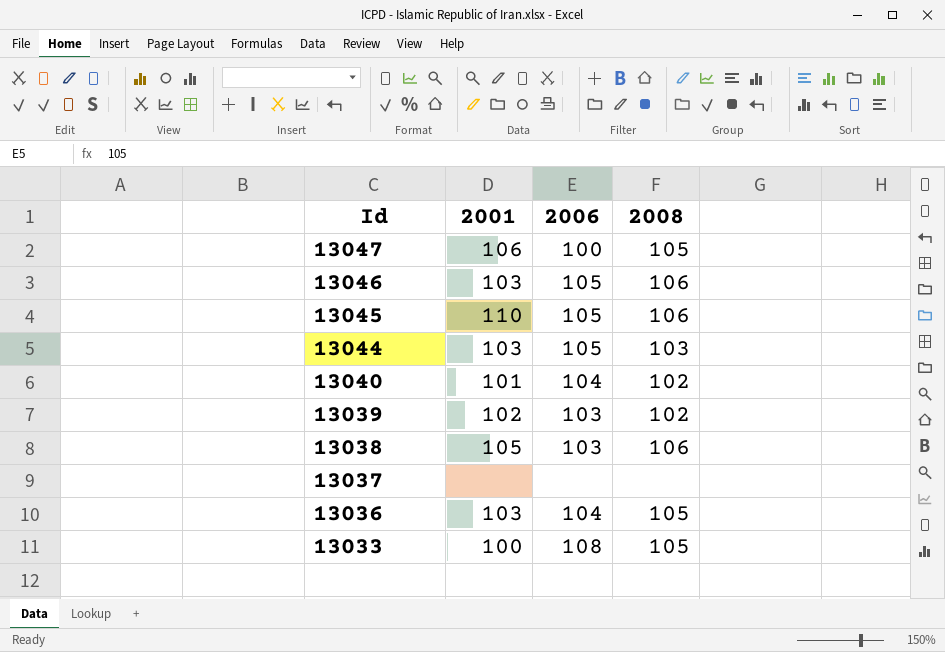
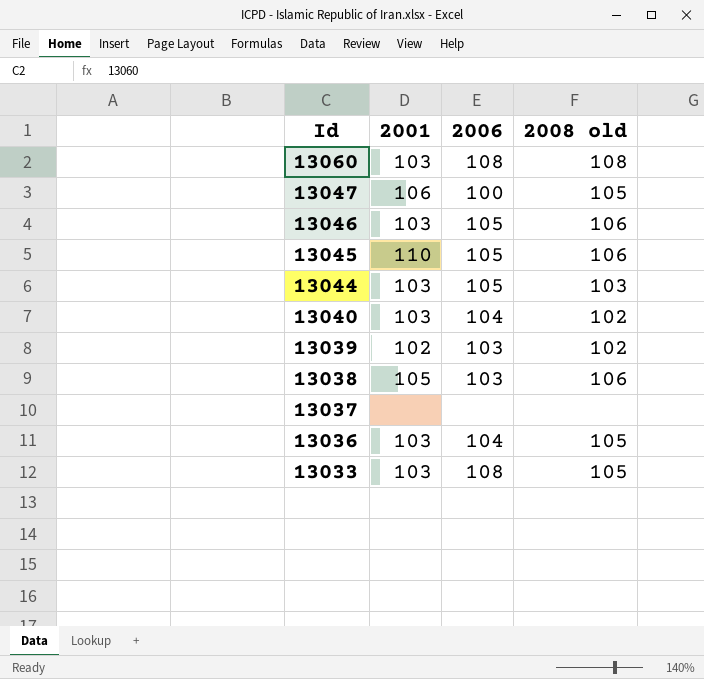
column name: 2008 -> 2008 old
row 13060: none -> 103 | 108 | 108
13040 | 2001: 101 -> 103
13033 | 2001: 100 -> 103

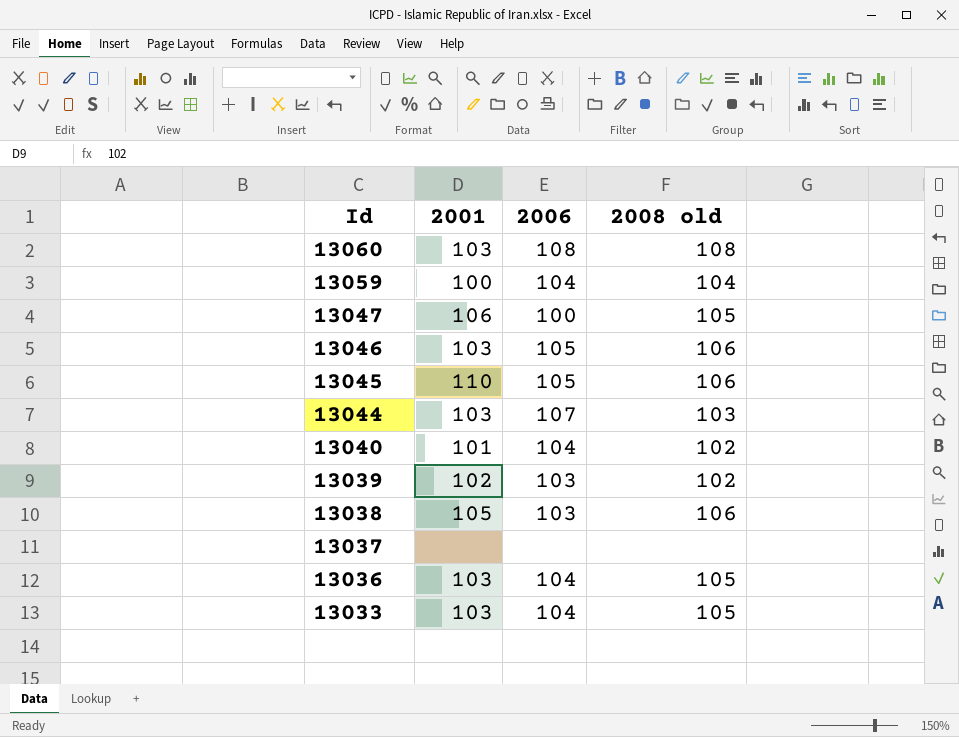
row 13059: none -> 100 | 104 | 104
13044 | 2006: 105 -> 107
13040 | 2001: 103 -> 101
13033 | 2006: 108 -> 104

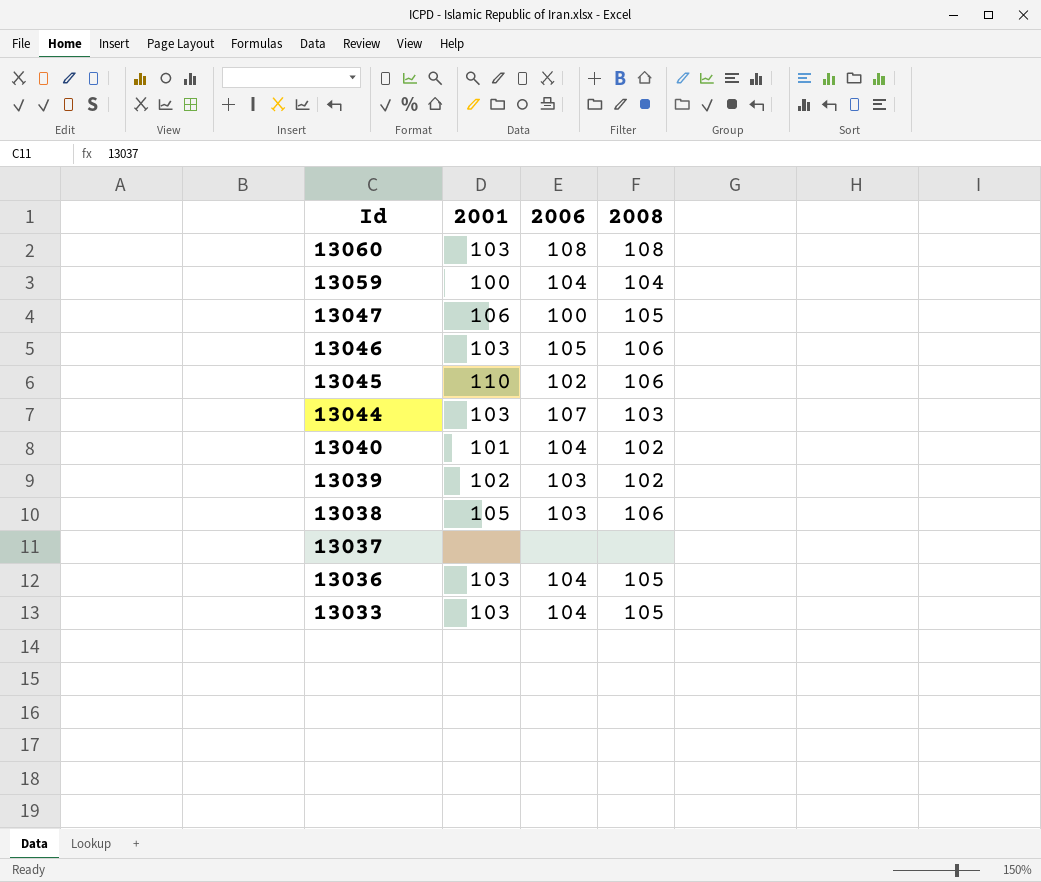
column name: 2008 old -> 2008
13045 | 2006: 105 -> 102

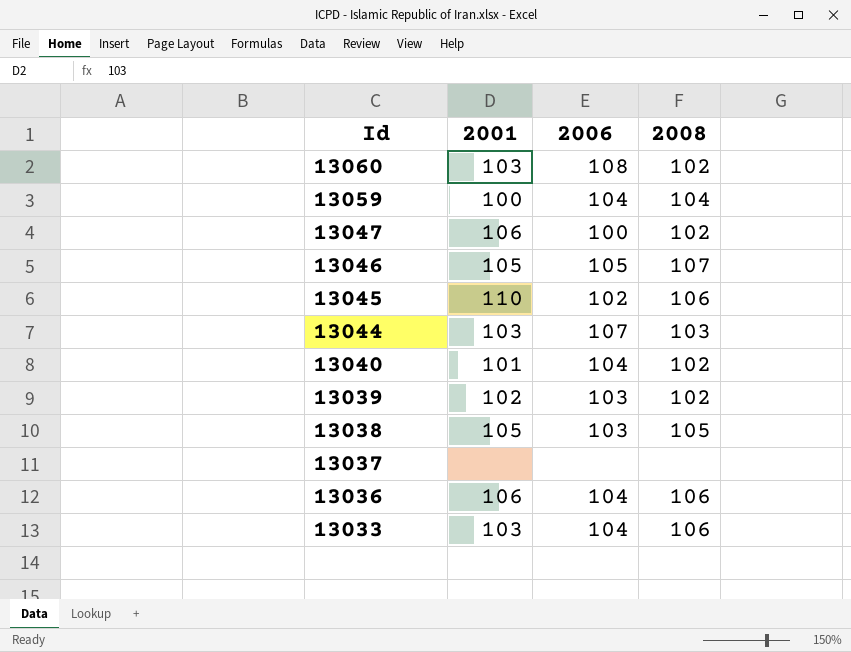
13060 | 2008: 108 -> 102
13047 | 2008: 105 -> 102
13046 | 2001: 103 -> 105
13046 | 2008: 106 -> 107
13038 | 2008: 106 -> 105
13036 | 2001: 103 -> 106
13036 | 2008: 105 -> 106
13033 | 2008: 105 -> 106

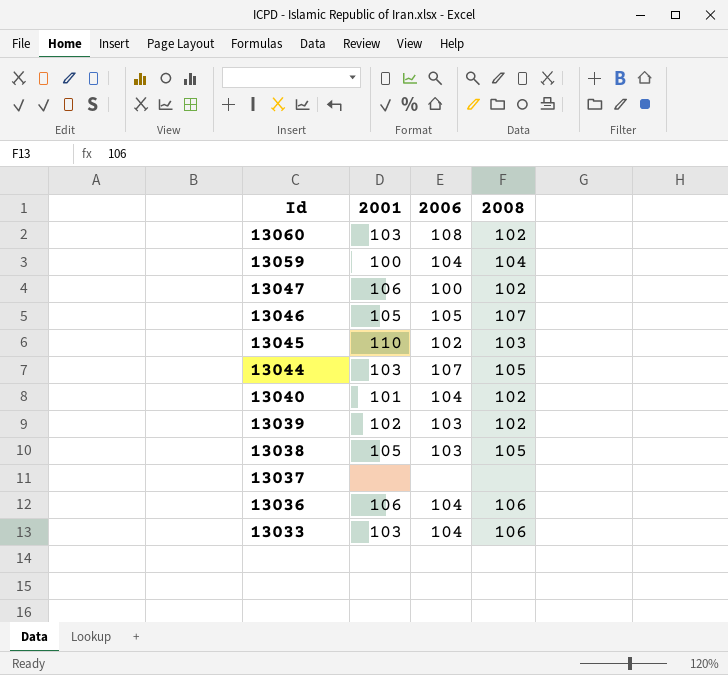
13045 | 2008: 106 -> 103
13044 | 2008: 103 -> 105

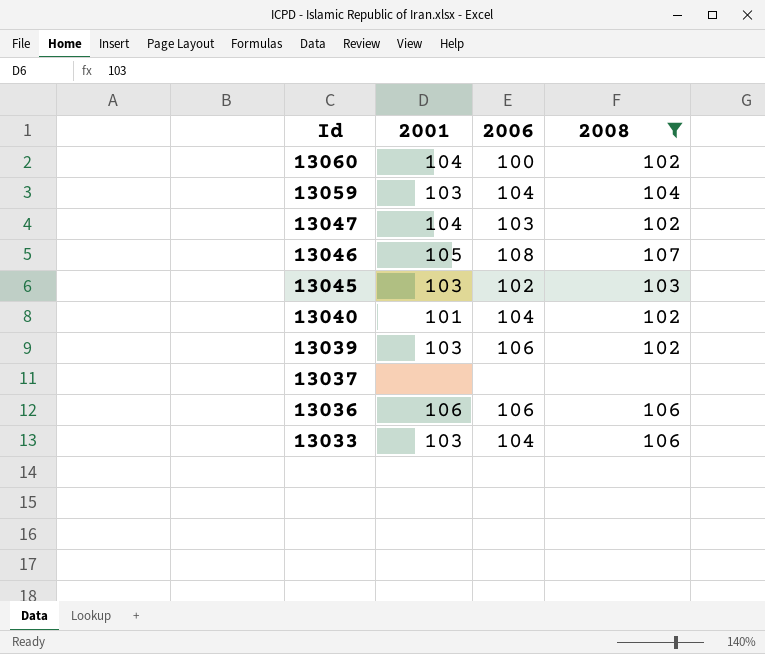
filter: none -> 2008 != 105
13060 | 2001: 103 -> 104
13060 | 2006: 108 -> 100
13059 | 2001: 100 -> 103
13047 | 2001: 106 -> 104
13047 | 2006: 100 -> 103
13046 | 2006: 105 -> 108
13045 | 2001: 110 -> 103
13039 | 2001: 102 -> 103
13039 | 2006: 103 -> 106
13036 | 2006: 104 -> 106

